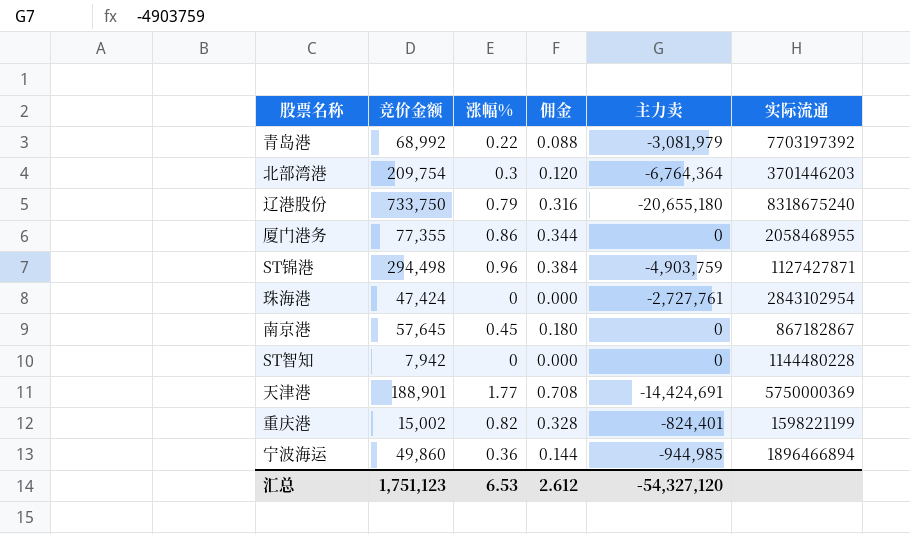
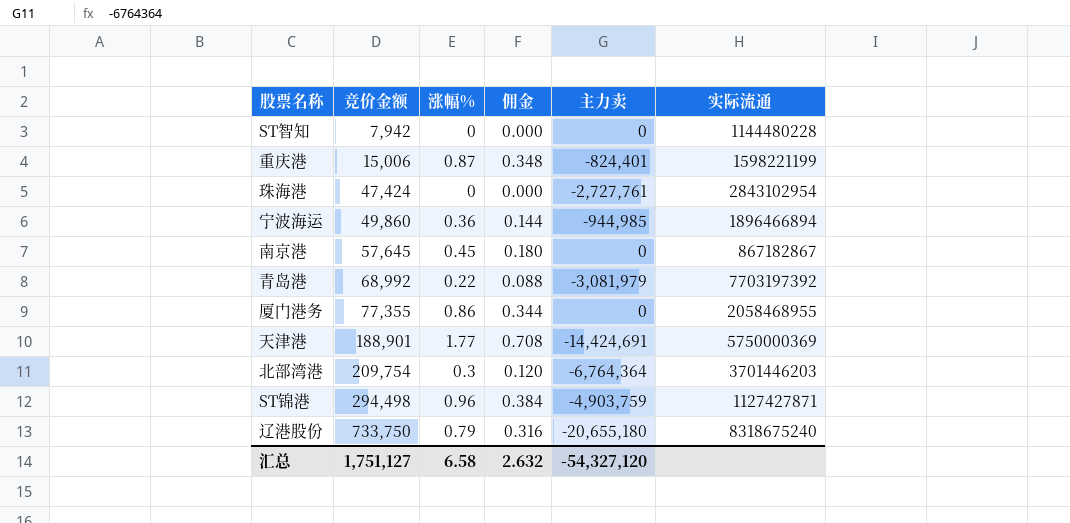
row order: none -> 竞价金额 ascending
重庆港 | 竞价金额: 15,002 -> 15,006
重庆港 | 涨幅%: 0.82 -> 0.87
重庆港 | 佣金: 0.328 -> 0.348
汇总 | 竞价金额: 1,751,123 -> 1,751,127
汇总 | 涨幅%: 6.53 -> 6.58
汇总 | 佣金: 2.612 -> 2.632

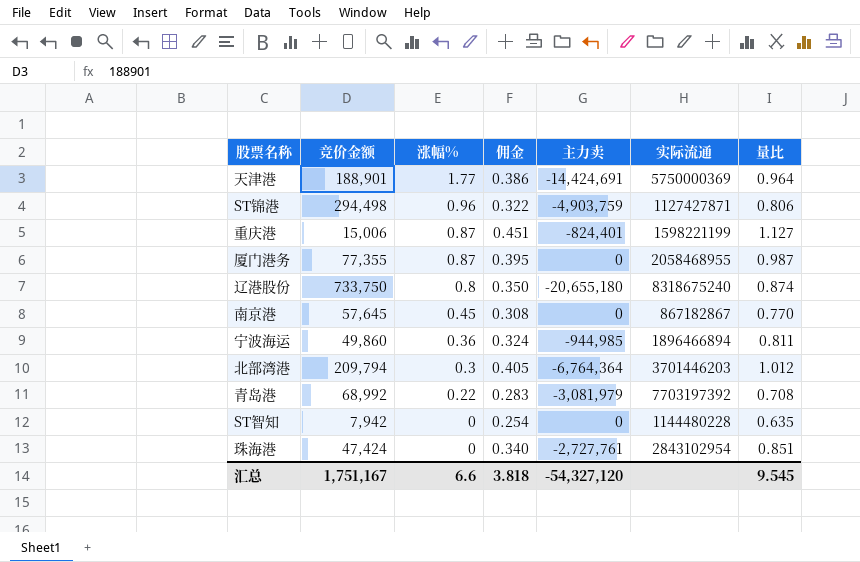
row order: 竞价金额 ascending -> 涨幅% descending
column 佣金 | formula: [涨幅%] * 0.4 -> [量比] * 0.4
column 量比 | position: none -> 7
厦门港务 | 涨幅%: 0.86 -> 0.87
辽港股份 | 涨幅%: 0.79 -> 0.8
北部湾港 | 竞价金额: 209,754 -> 209,794
汇总 | 竞价金额: 1,751,127 -> 1,751,167
汇总 | 涨幅%: 6.58 -> 6.6
汇总 | 佣金: 2.632 -> 3.818

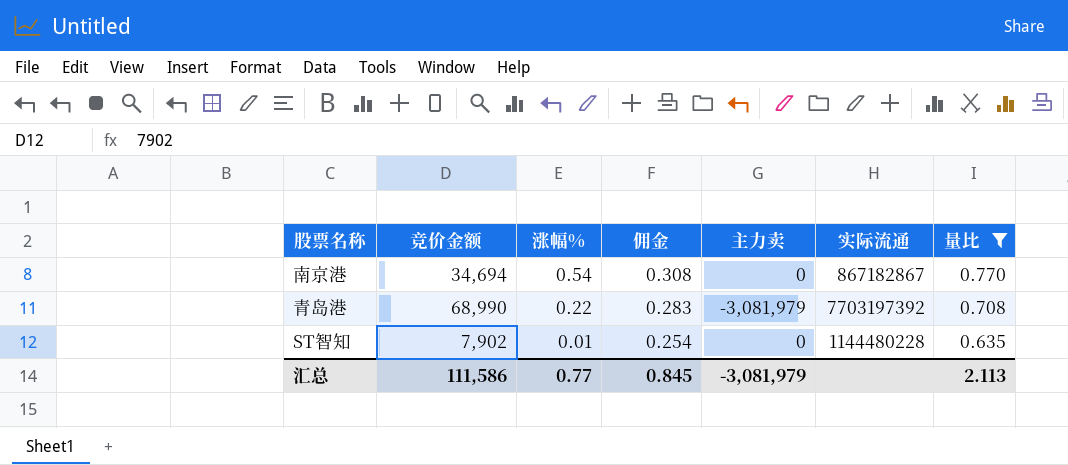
filter: none -> 量比 <= 0.770
南京港 | 竞价金额: 57,645 -> 34,694
南京港 | 涨幅%: 0.45 -> 0.54
青岛港 | 竞价金额: 68,992 -> 68,990
ST智知 | 竞价金额: 7,942 -> 7,902
ST智知 | 涨幅%: 0 -> 0.01
汇总 | 竞价金额: 1,751,167 -> 111,586
汇总 | 涨幅%: 6.6 -> 0.77
汇总 | 佣金: 3.818 -> 0.845
汇总 | 主力卖: -54,327,120 -> -3,081,979
汇总 | 量比: 9.545 -> 2.113

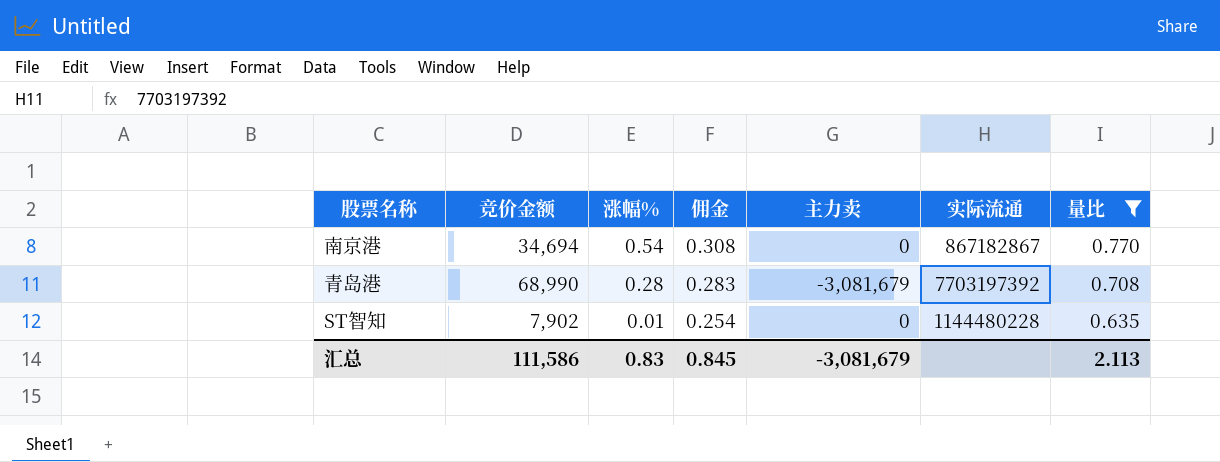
青岛港 | 涨幅%: 0.22 -> 0.28
青岛港 | 主力卖: -3,081,979 -> -3,081,679
汇总 | 涨幅%: 0.77 -> 0.83
汇总 | 主力卖: -3,081,979 -> -3,081,679

